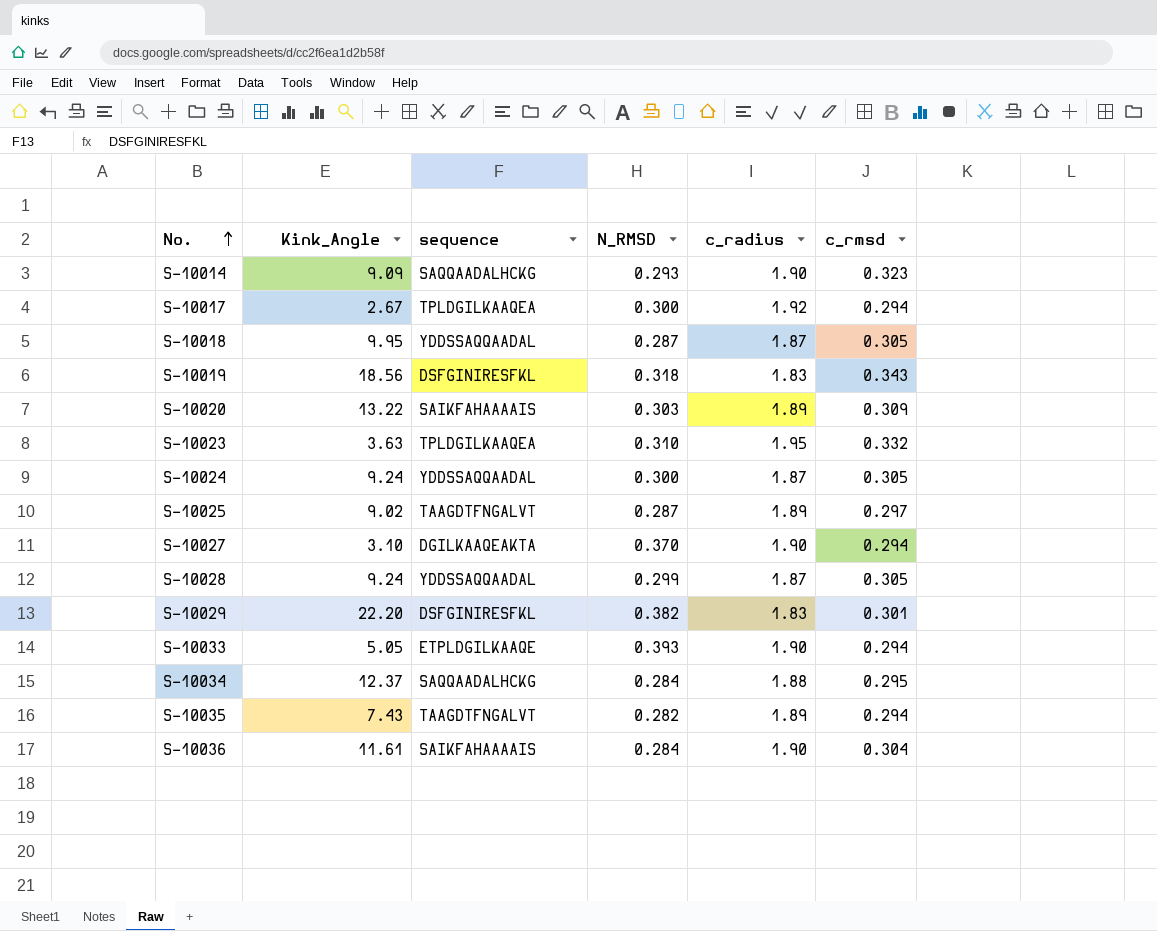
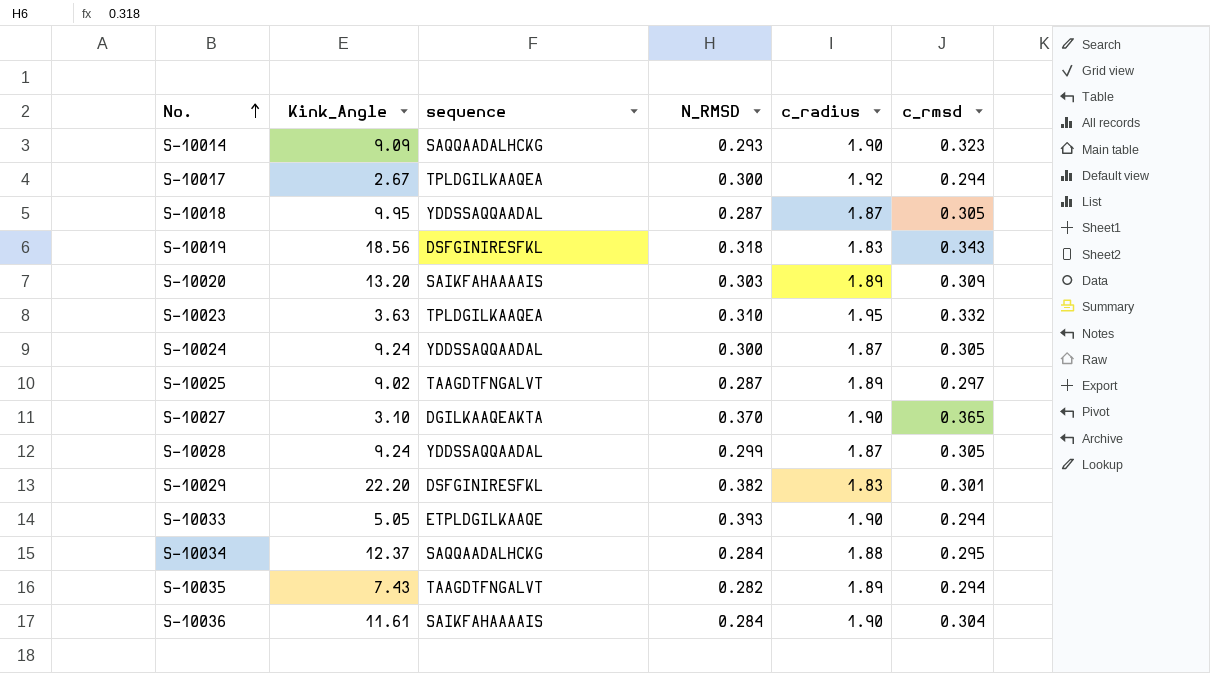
S-10020 | Kink_Angle: 13.22 -> 13.20
S-10027 | c_rmsd: 0.294 -> 0.365

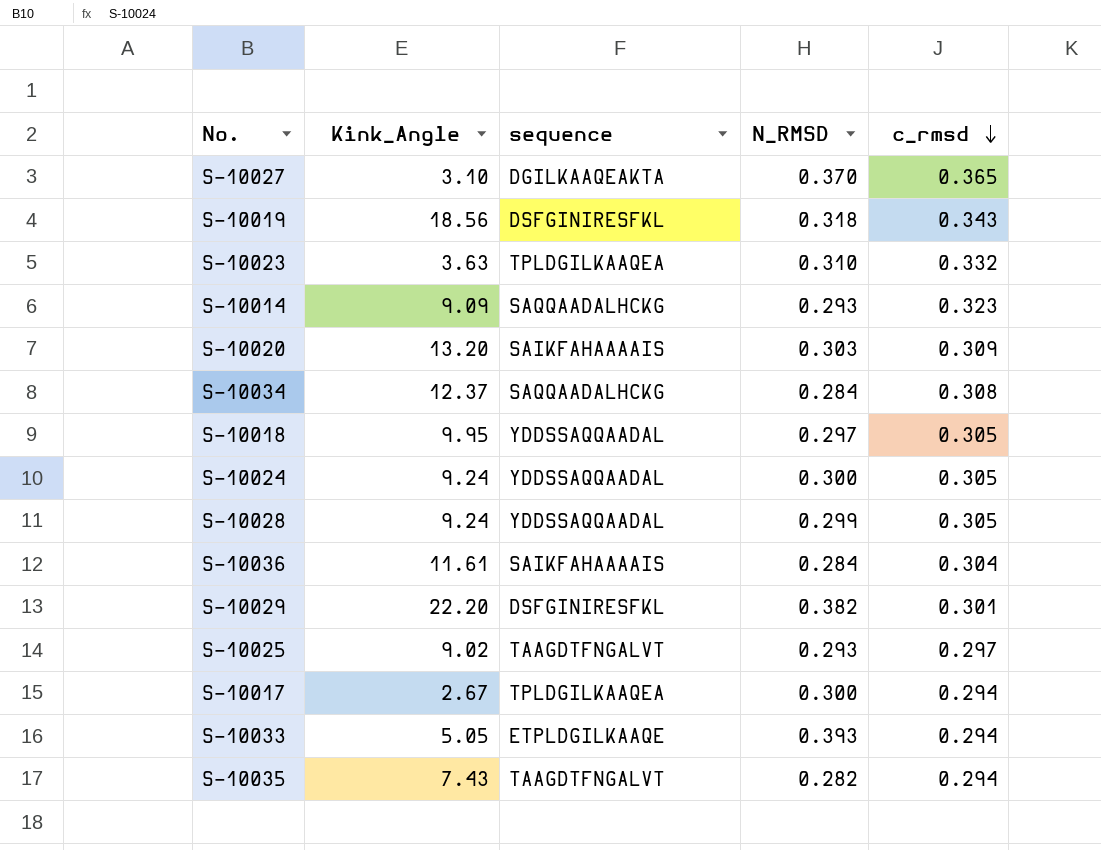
row order: No. ascending -> c_rmsd descending
column c_radius | position: 5 -> none
S-10034 | c_rmsd: 0.295 -> 0.308
S-10018 | N_RMSD: 0.287 -> 0.297
S-10025 | N_RMSD: 0.287 -> 0.293

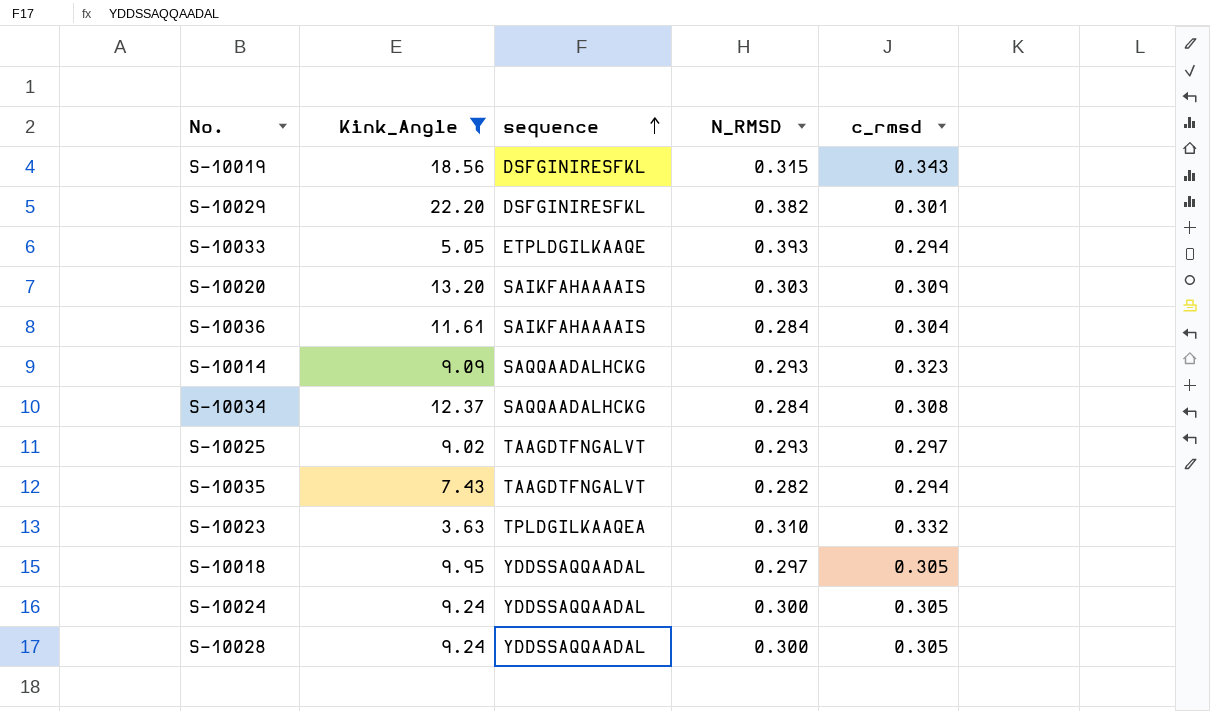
filter: none -> Kink_Angle >= 3.63
row order: c_rmsd descending -> sequence ascending
S-10019 | N_RMSD: 0.318 -> 0.315
S-10028 | N_RMSD: 0.299 -> 0.300

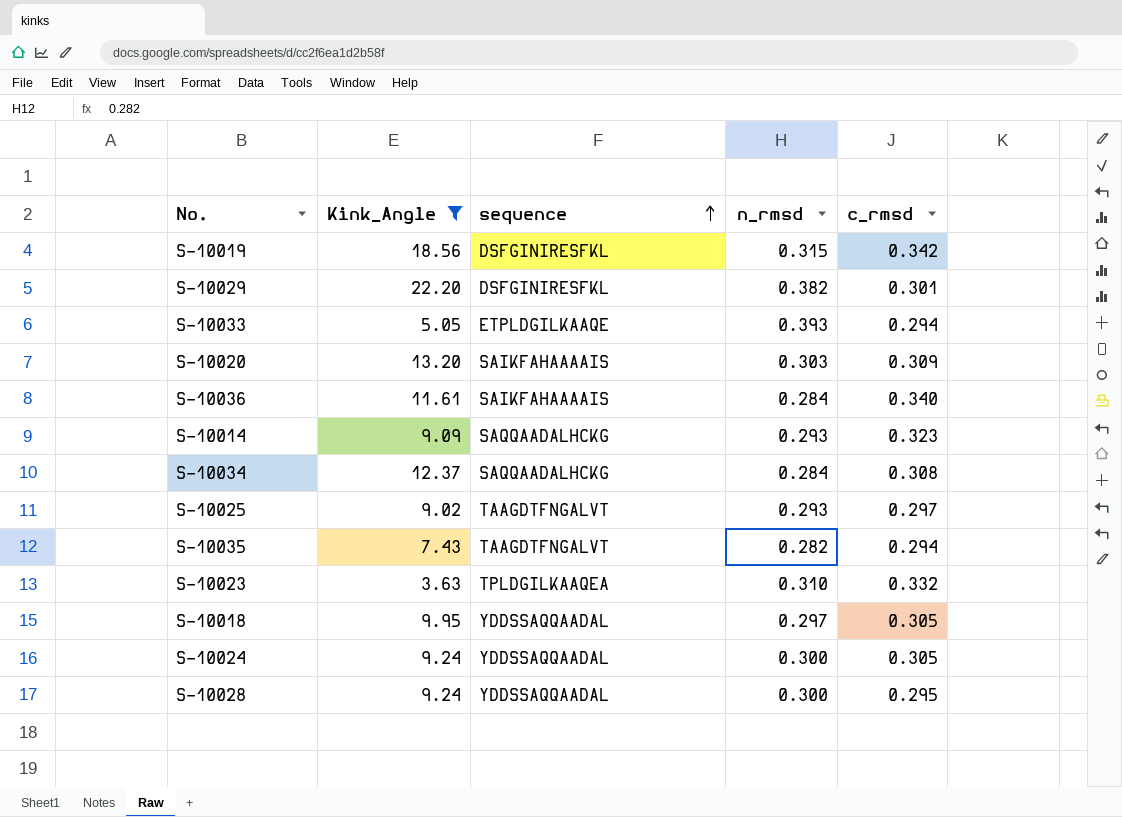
column name: N_RMSD -> n_rmsd
S-10019 | c_rmsd: 0.343 -> 0.342
S-10036 | c_rmsd: 0.304 -> 0.340
S-10028 | c_rmsd: 0.305 -> 0.295

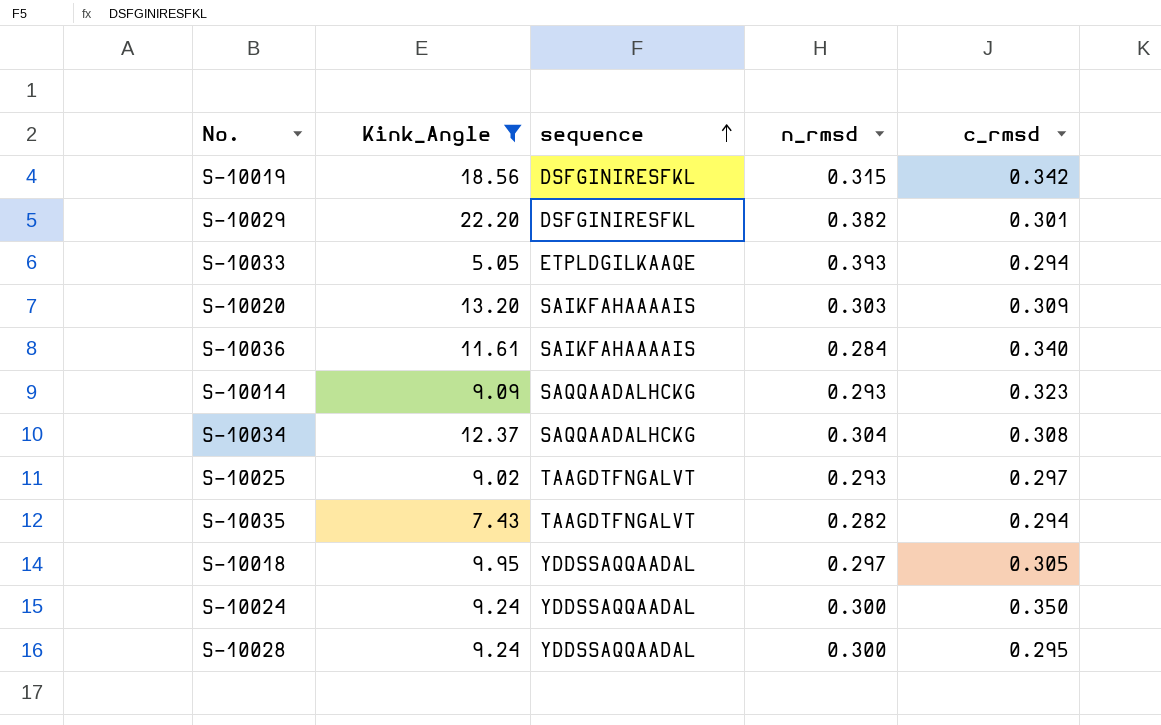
row S-10023: 3.63 | TPLDGILKAAQEA | 0.310 | 0.332 -> none
S-10034 | n_rmsd: 0.284 -> 0.304
S-10024 | c_rmsd: 0.305 -> 0.350

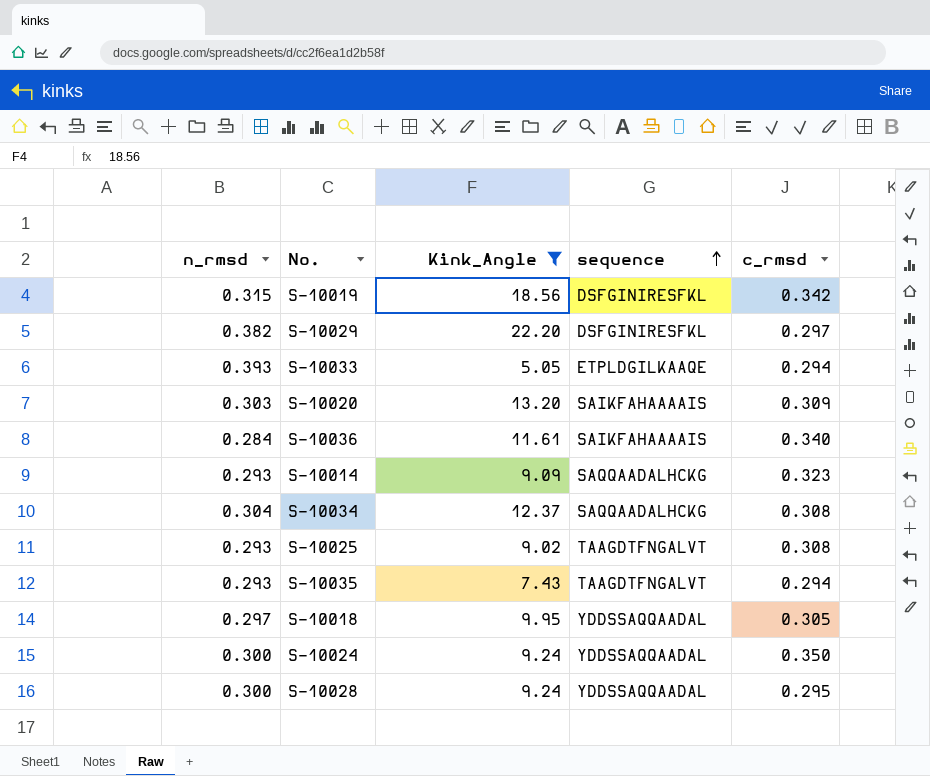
column n_rmsd | position: 4 -> 1
S-10029 | c_rmsd: 0.301 -> 0.297
S-10025 | c_rmsd: 0.297 -> 0.308
S-10035 | n_rmsd: 0.282 -> 0.293

